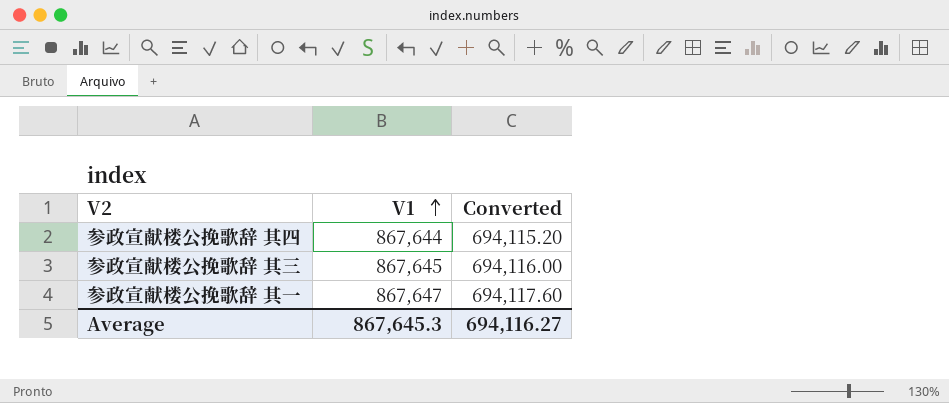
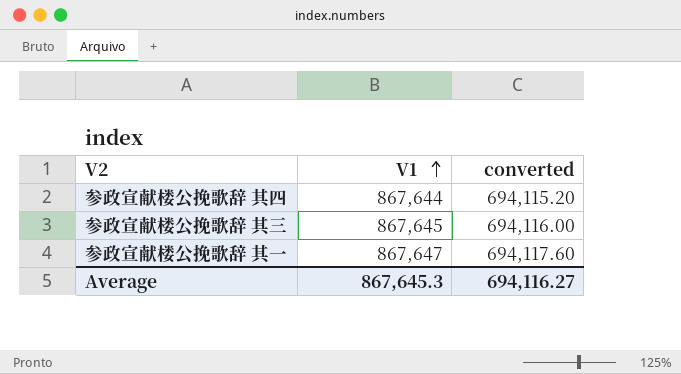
column name: Converted -> converted

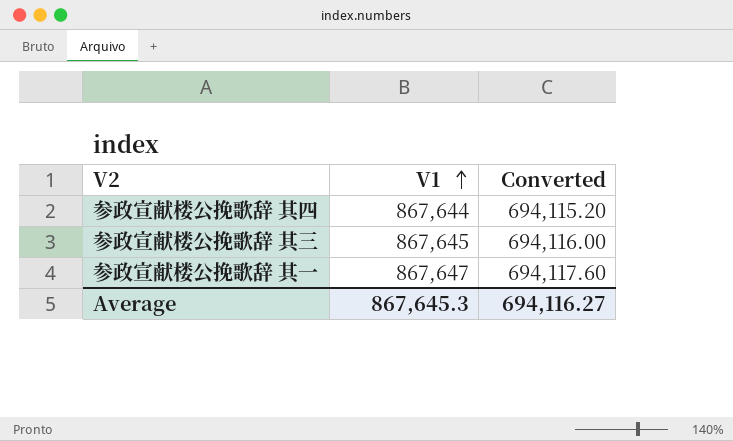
column name: converted -> Converted

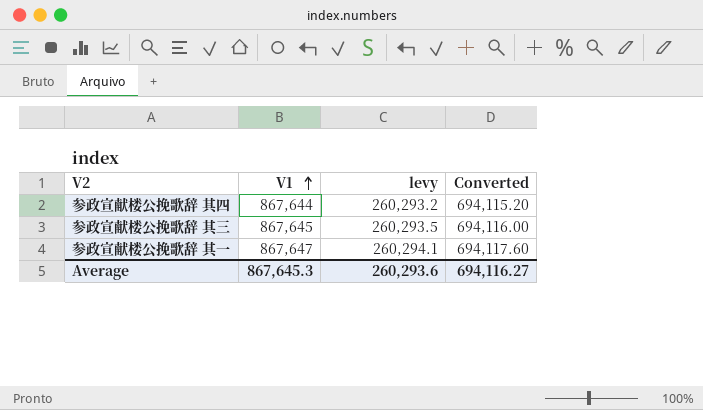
column levy | formula: none -> [V1] * 0.3

